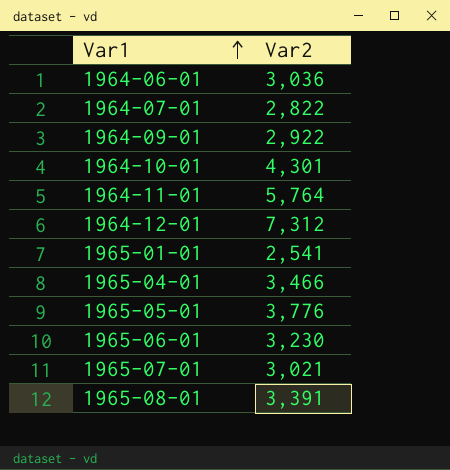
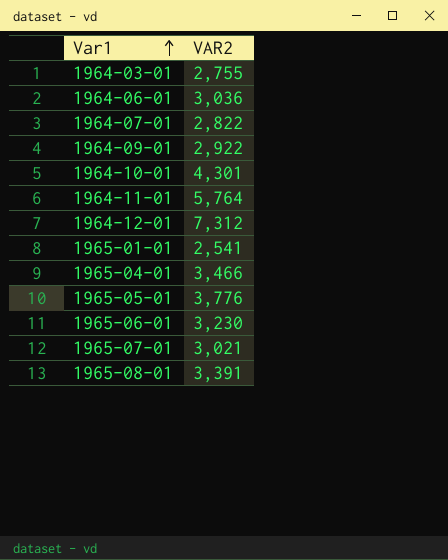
column name: Var2 -> VAR2
row 1964-03-01: none -> 2,755

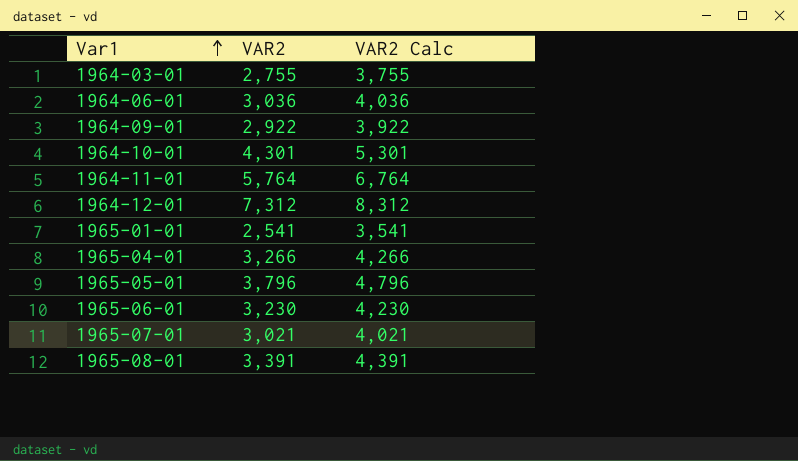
column VAR2 Calc | formula: none -> [VAR2] + 1000
row 1964-07-01: 2,822 -> none
1965-04-01 | VAR2: 3,466 -> 3,266
1965-05-01 | VAR2: 3,776 -> 3,796

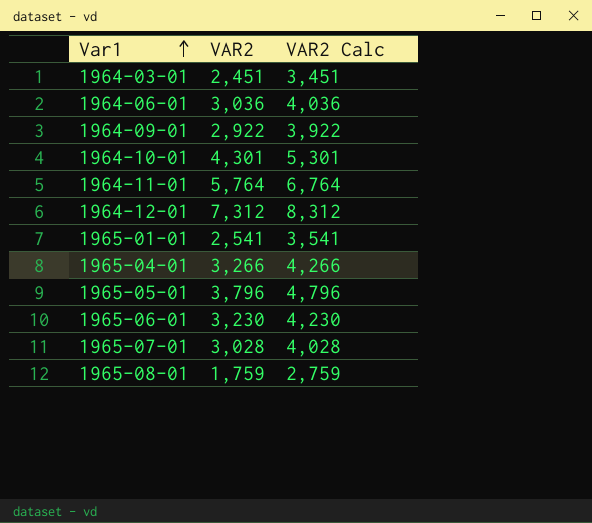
1964-03-01 | VAR2: 2,755 -> 2,451
1964-03-01 | VAR2 Calc: 3,755 -> 3,451
1965-07-01 | VAR2: 3,021 -> 3,028
1965-07-01 | VAR2 Calc: 4,021 -> 4,028
1965-08-01 | VAR2: 3,391 -> 1,759
1965-08-01 | VAR2 Calc: 4,391 -> 2,759

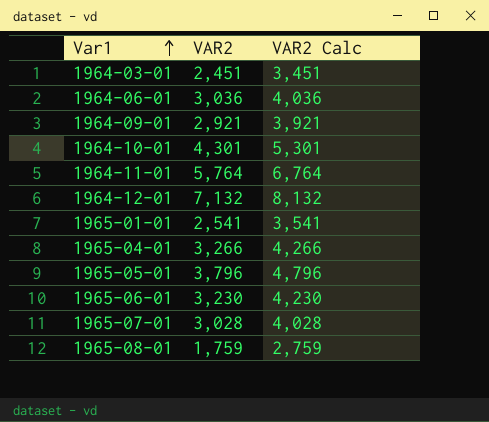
1964-09-01 | VAR2: 2,922 -> 2,921
1964-09-01 | VAR2 Calc: 3,922 -> 3,921
1964-12-01 | VAR2: 7,312 -> 7,132
1964-12-01 | VAR2 Calc: 8,312 -> 8,132

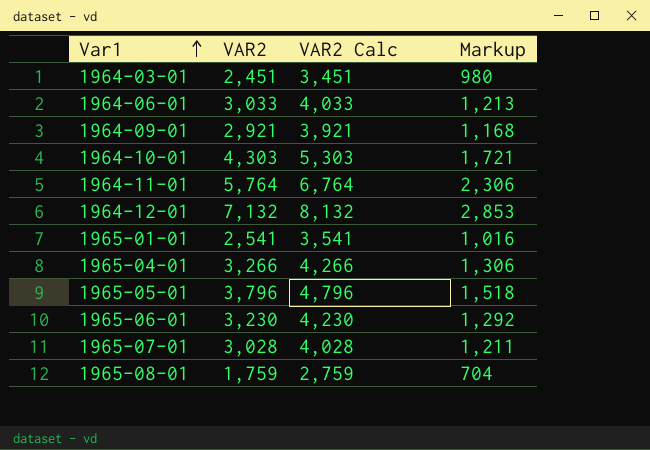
column Markup | formula: none -> [VAR2] * 0.4
1964-06-01 | VAR2: 3,036 -> 3,033
1964-06-01 | VAR2 Calc: 4,036 -> 4,033
1964-10-01 | VAR2: 4,301 -> 4,303
1964-10-01 | VAR2 Calc: 5,301 -> 5,303

